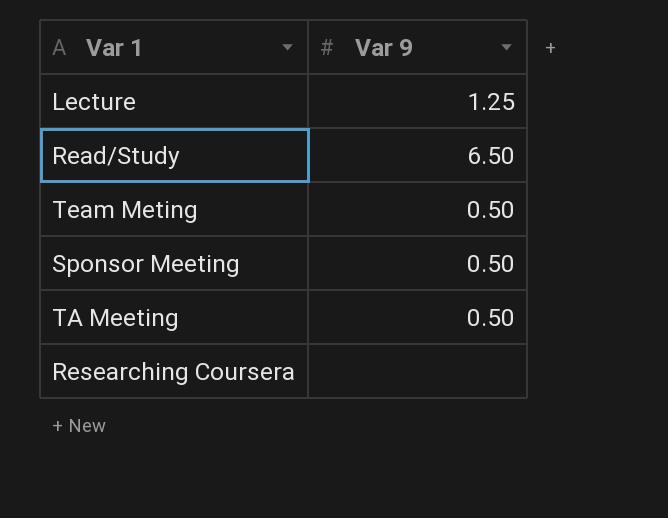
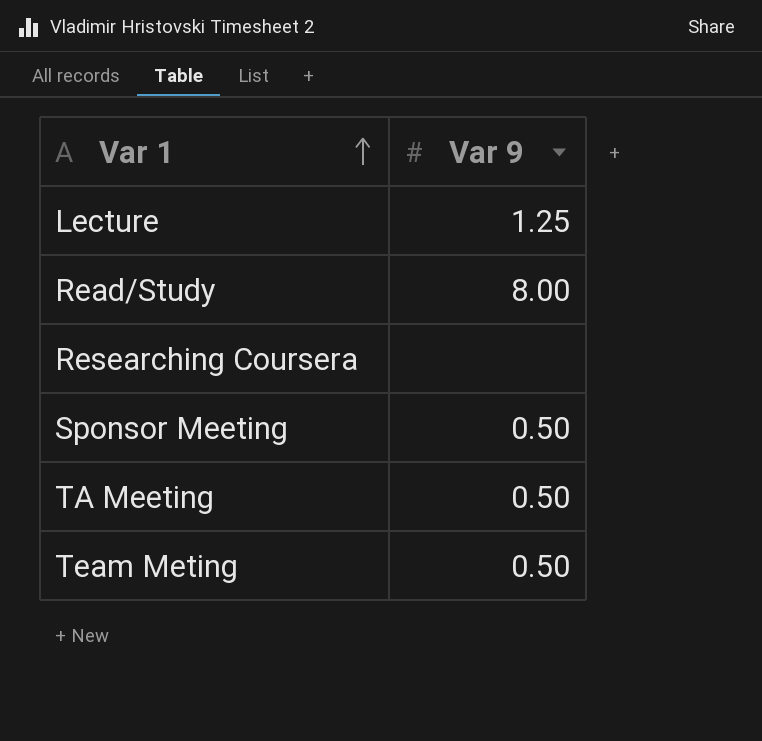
row order: none -> Var 1 ascending
Read/Study | Var 9: 6.50 -> 8.00

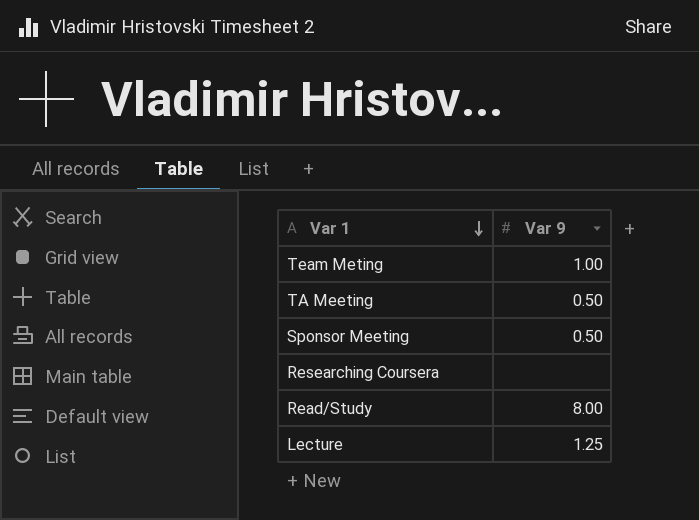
row order: Var 1 ascending -> Var 1 descending
Team Meting | Var 9: 0.50 -> 1.00

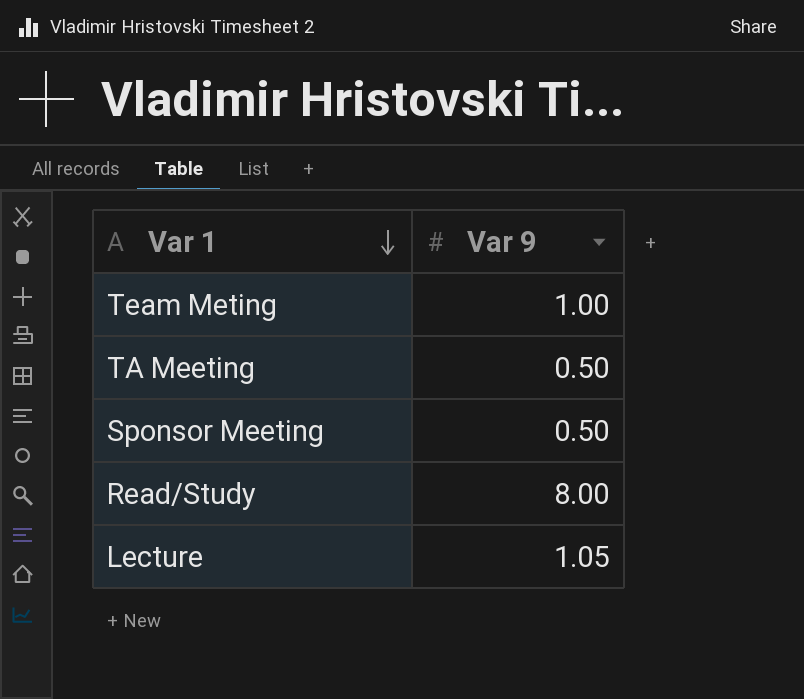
row Researching Coursera: none -> none
Lecture | Var 9: 1.25 -> 1.05

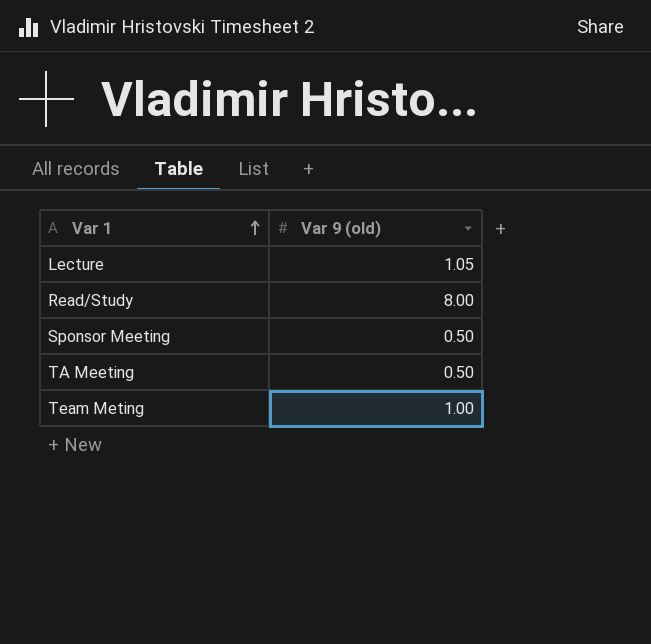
row order: Var 1 descending -> Var 1 ascending
column name: Var 9 -> Var 9 (old)

